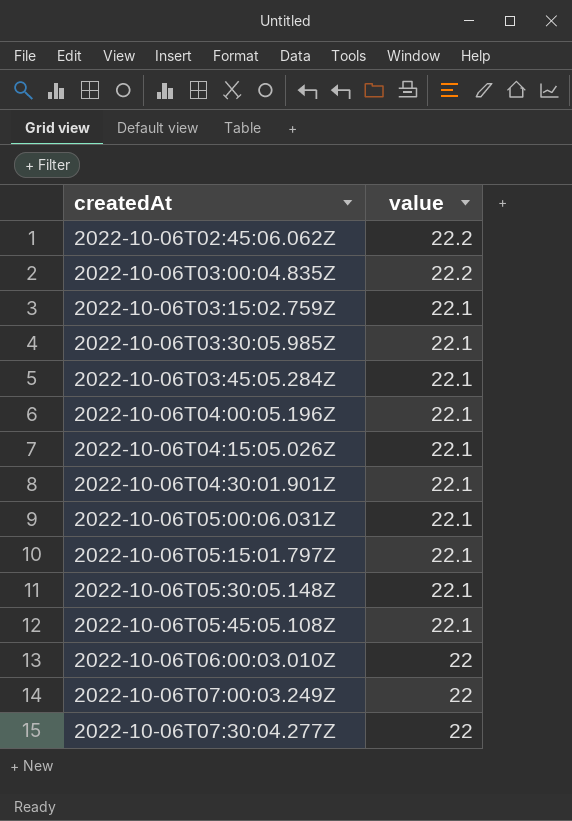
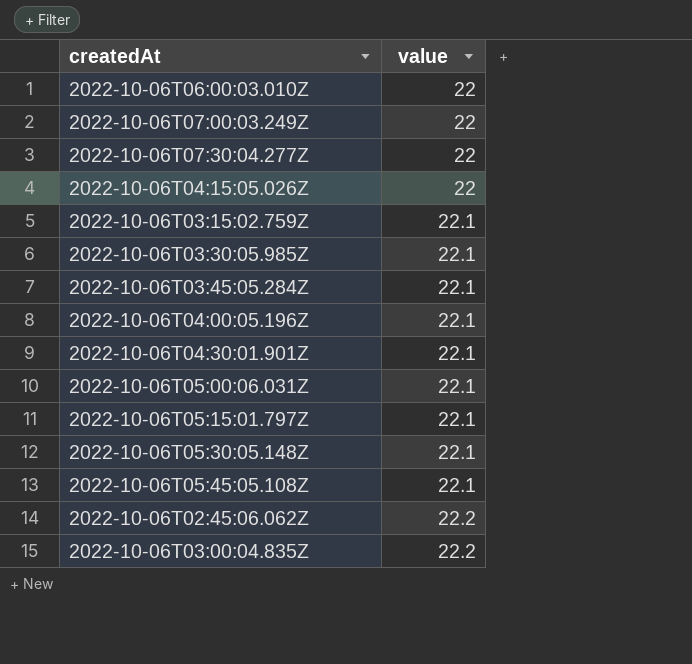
row order: createdAt ascending -> value ascending
2022-10-06T04:15:05.026Z | value: 22.1 -> 22

